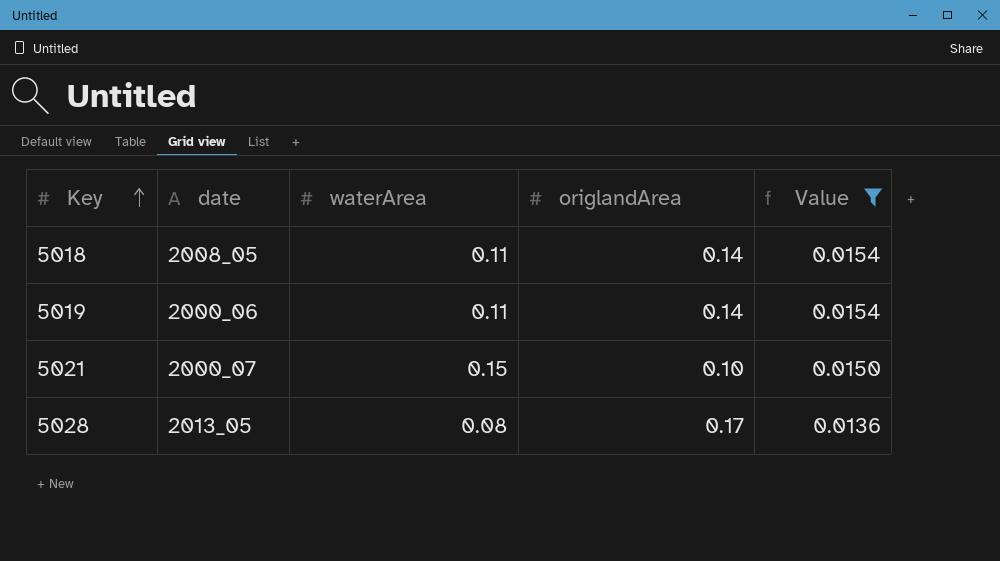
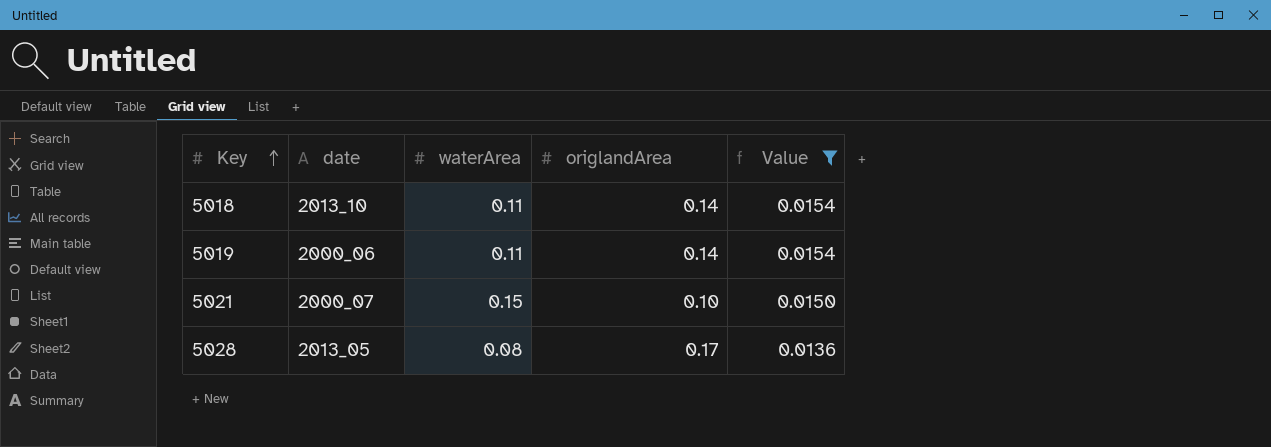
5018 | date: 2008_05 -> 2013_10

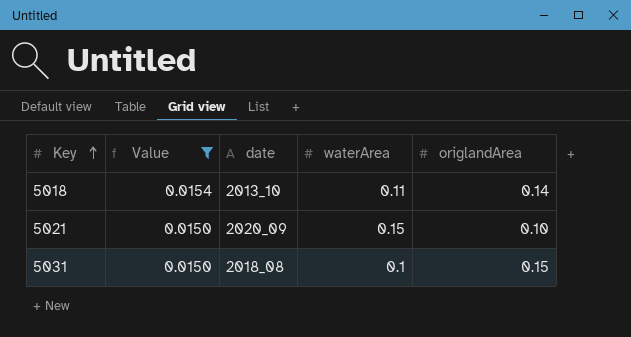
column Value | position: 5 -> 2
row 5019: 2000_06 | 0.11 | 0.14 | 0.0154 -> none
row 5028: 2013_05 | 0.08 | 0.17 | 0.0136 -> none
5021 | date: 2000_07 -> 2020_09
row 5031: none -> 0.0150 | 2018_08 | 0.1 | 0.15

